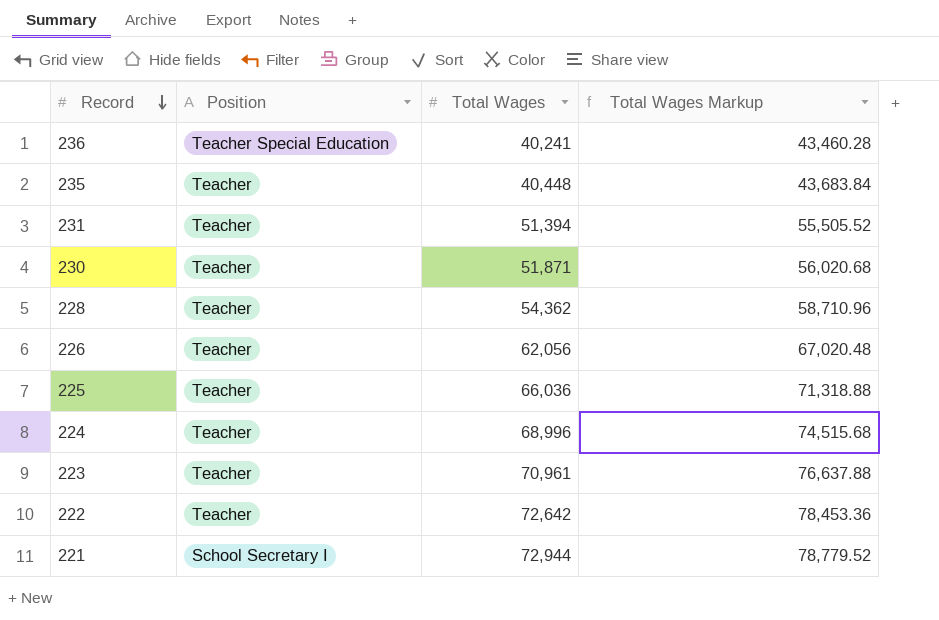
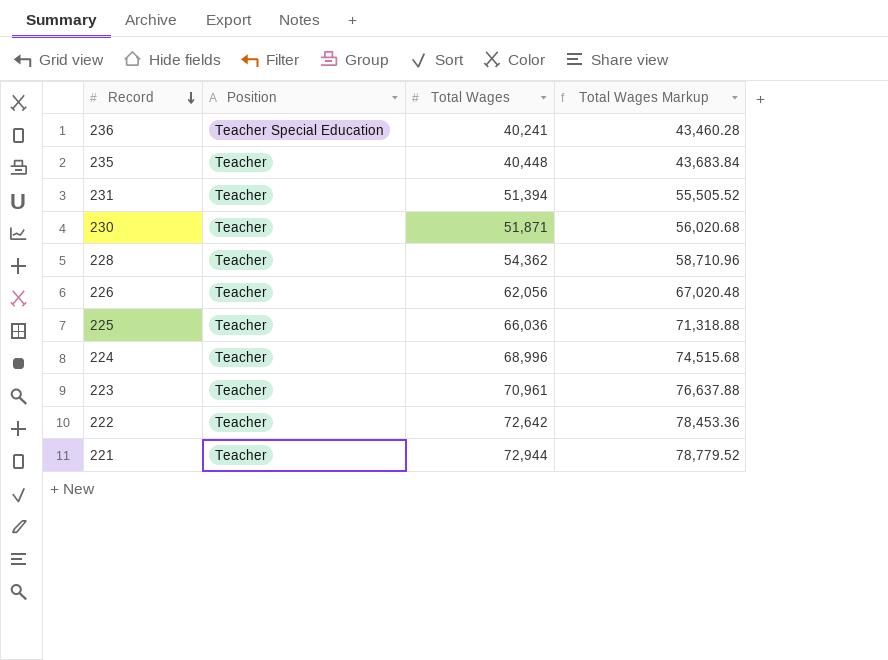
221 | Position: School Secretary I -> Teacher

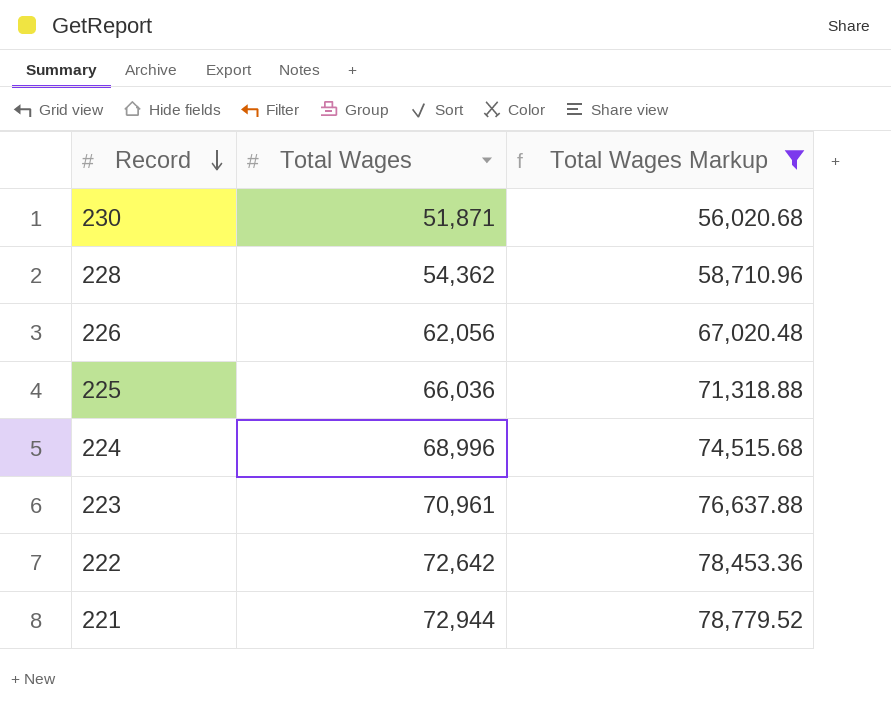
filter: none -> Total Wages Markup >= 56,020.68
column Position | position: 2 -> none

